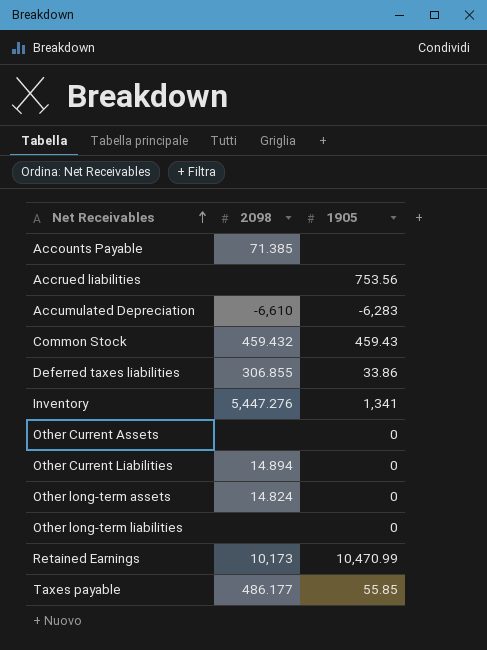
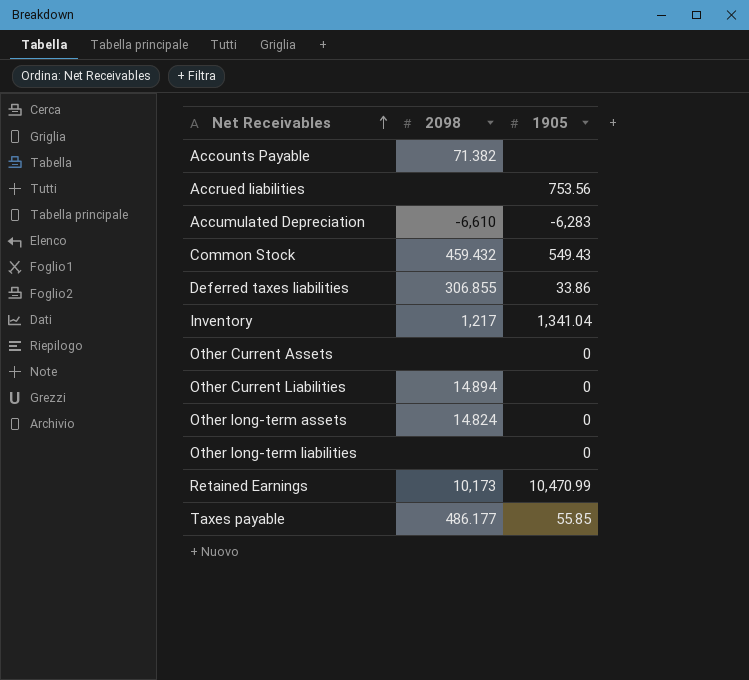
Accounts Payable | 2098: 71.385 -> 71.382
Common Stock | 1905: 459.43 -> 549.43
Inventory | 2098: 5,447.276 -> 1,217
Inventory | 1905: 1,341 -> 1,341.04

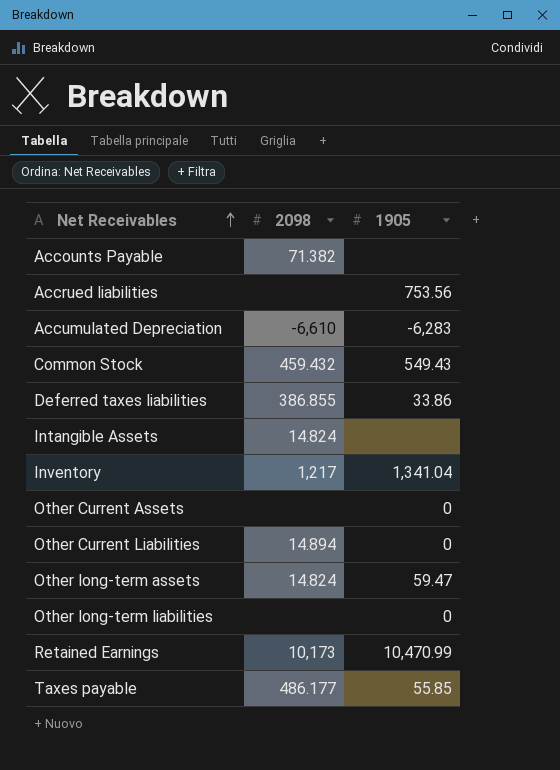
Deferred taxes liabilities | 2098: 306.855 -> 386.855
row Intangible Assets: none -> 14.824 | none
Other long-term assets | 1905: 0 -> 59.47

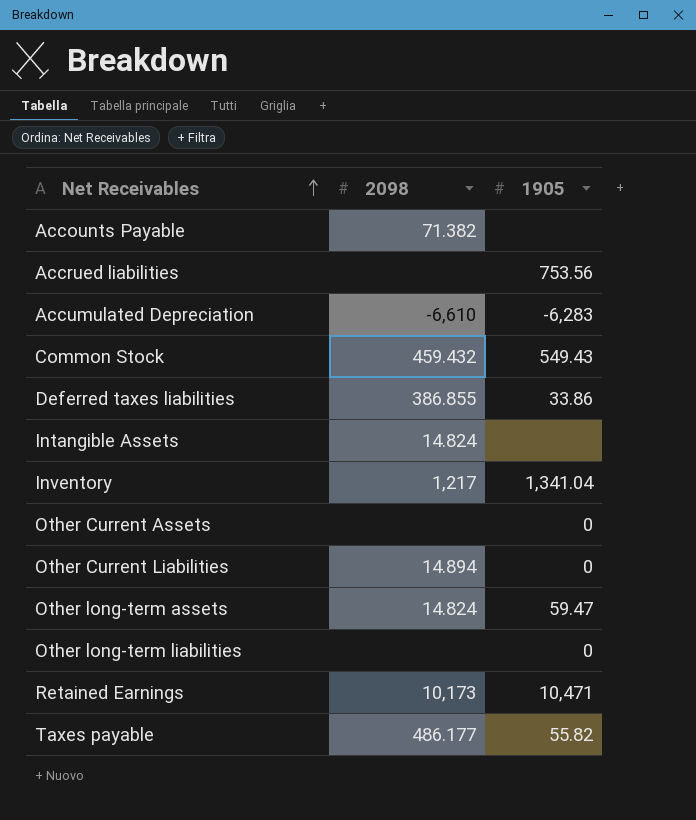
Retained Earnings | 1905: 10,470.99 -> 10,471
Taxes payable | 1905: 55.85 -> 55.82

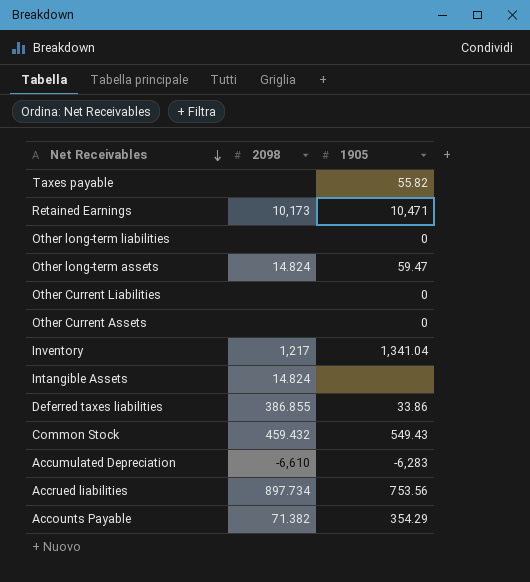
row order: Net Receivables ascending -> Net Receivables descending
Taxes payable | 2098: 486.177 -> none
Other Current Liabilities | 2098: 14.894 -> none
Accrued liabilities | 2098: none -> 897.734
Accounts Payable | 1905: none -> 354.29

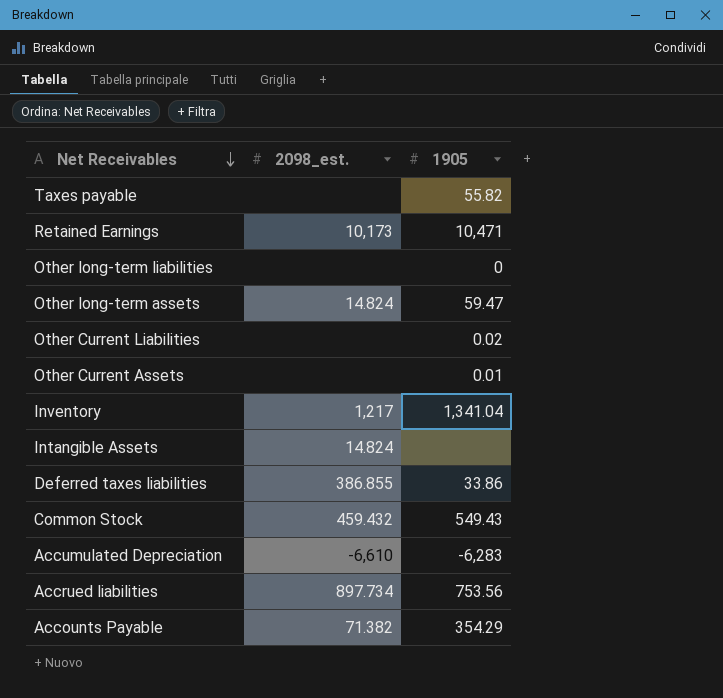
column name: 2098 -> 2098_est.
Other Current Liabilities | 1905: 0 -> 0.02
Other Current Assets | 1905: 0 -> 0.01

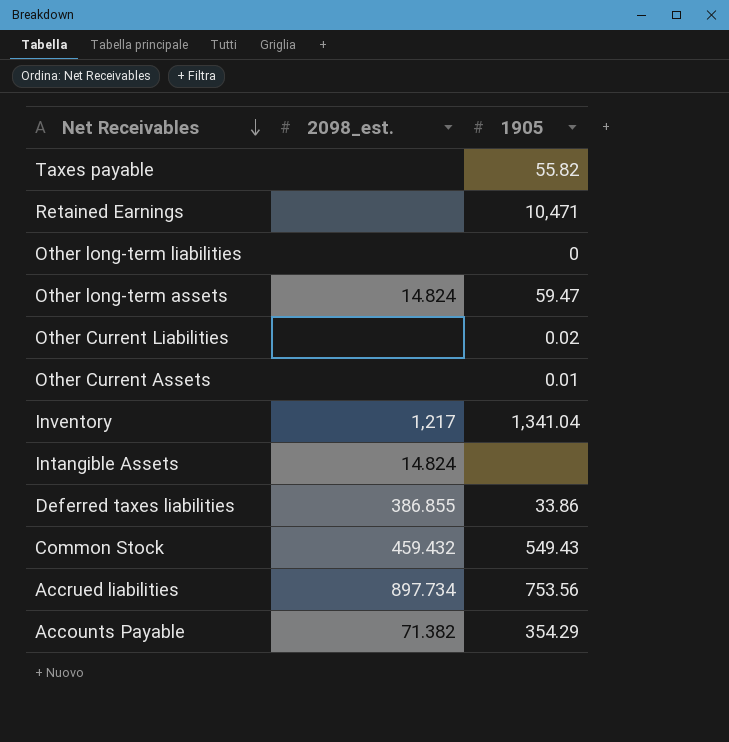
row Accumulated Depreciation: -6,610 | -6,283 -> none
Retained Earnings | 2098_est.: 10,173 -> none

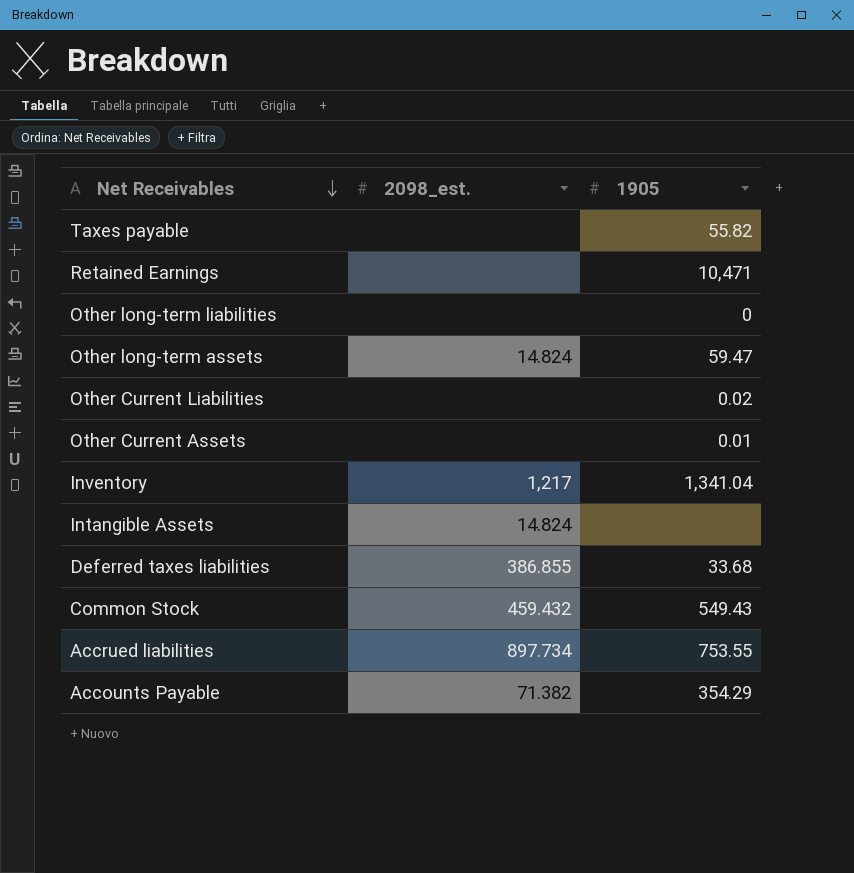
Deferred taxes liabilities | 1905: 33.86 -> 33.68
Accrued liabilities | 1905: 753.56 -> 753.55

